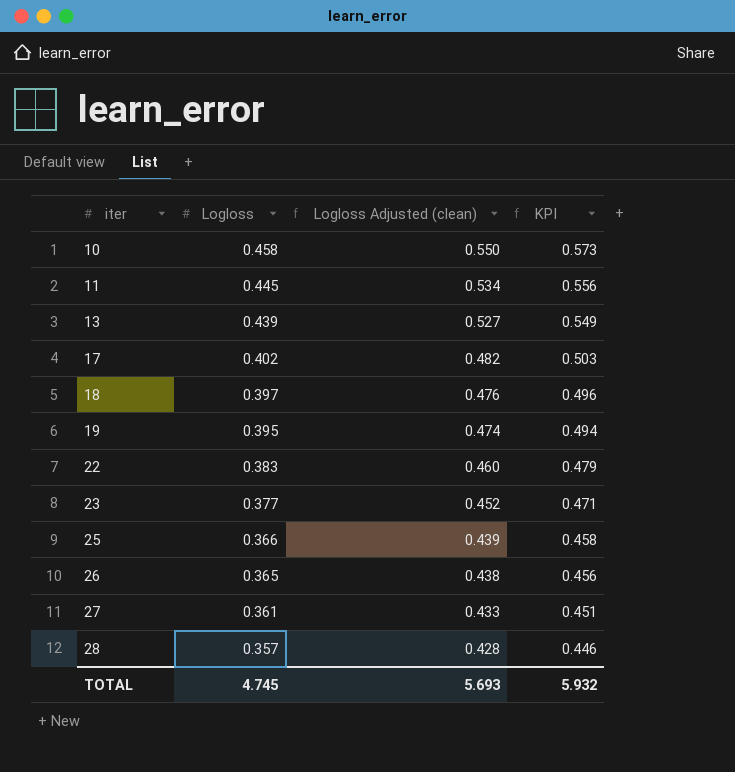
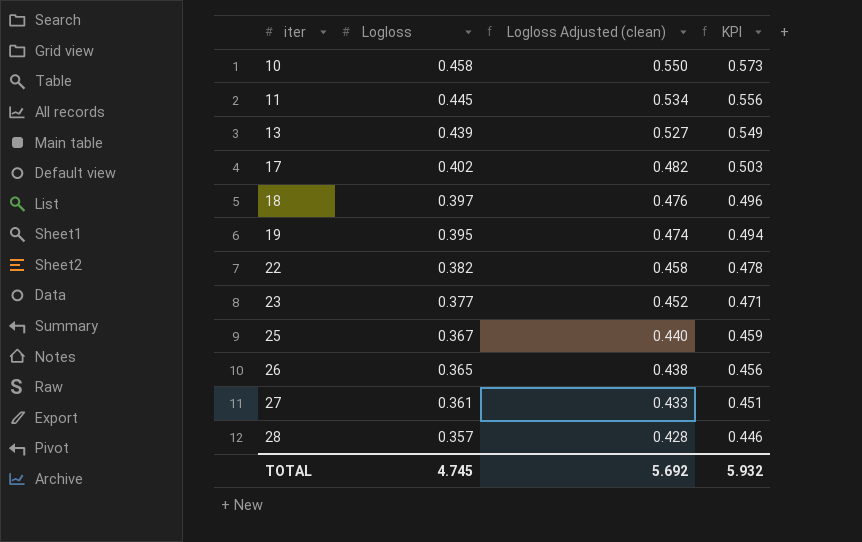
22 | Logloss: 0.383 -> 0.382
22 | Logloss Adjusted (clean): 0.460 -> 0.458
22 | KPI: 0.479 -> 0.478
25 | Logloss: 0.366 -> 0.367
25 | Logloss Adjusted (clean): 0.439 -> 0.440
25 | KPI: 0.458 -> 0.459
TOTAL | Logloss Adjusted (clean): 5.693 -> 5.692

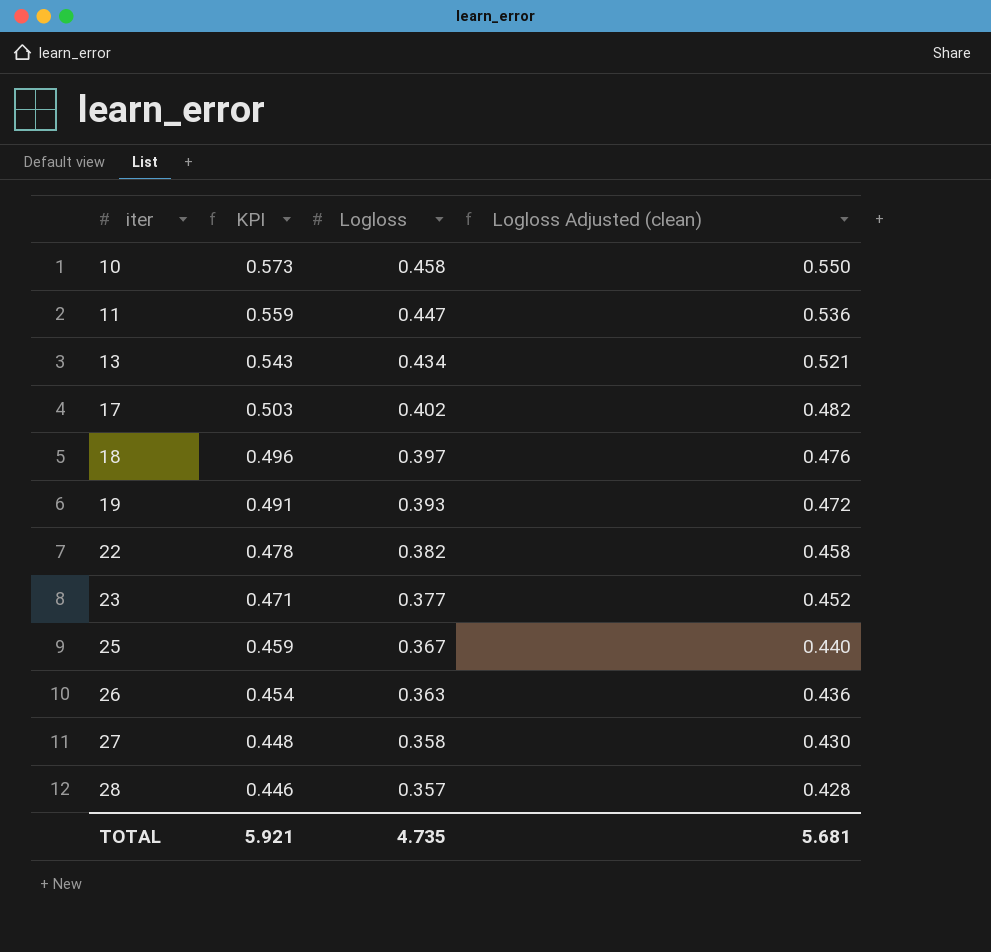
column KPI | position: 4 -> 2
11 | KPI: 0.556 -> 0.559
11 | Logloss: 0.445 -> 0.447
11 | Logloss Adjusted (clean): 0.534 -> 0.536
13 | KPI: 0.549 -> 0.543
13 | Logloss: 0.439 -> 0.434
13 | Logloss Adjusted (clean): 0.527 -> 0.521
19 | KPI: 0.494 -> 0.491
19 | Logloss: 0.395 -> 0.393
19 | Logloss Adjusted (clean): 0.474 -> 0.472
26 | KPI: 0.456 -> 0.454
26 | Logloss: 0.365 -> 0.363
26 | Logloss Adjusted (clean): 0.438 -> 0.436
27 | KPI: 0.451 -> 0.448
27 | Logloss: 0.361 -> 0.358
27 | Logloss Adjusted (clean): 0.433 -> 0.430
TOTAL | KPI: 5.932 -> 5.921
TOTAL | Logloss: 4.745 -> 4.735
TOTAL | Logloss Adjusted (clean): 5.692 -> 5.681

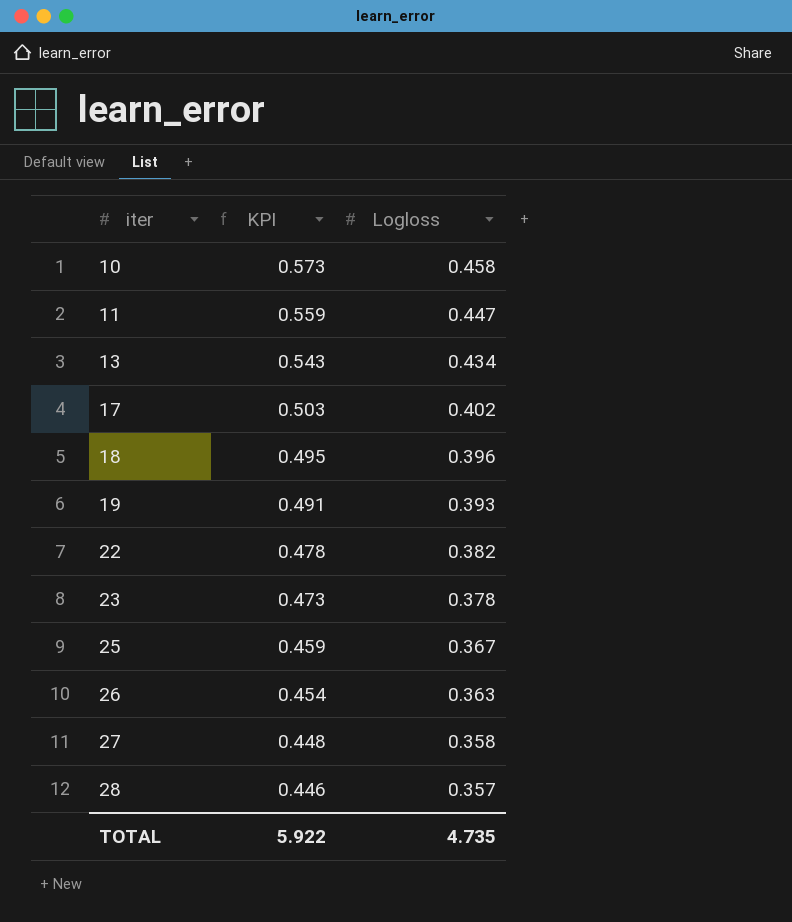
column Logloss Adjusted (clean) | formula: [Logloss] * 1.2 -> none
18 | KPI: 0.496 -> 0.495
18 | Logloss: 0.397 -> 0.396
23 | KPI: 0.471 -> 0.473
23 | Logloss: 0.377 -> 0.378
TOTAL | KPI: 5.921 -> 5.922

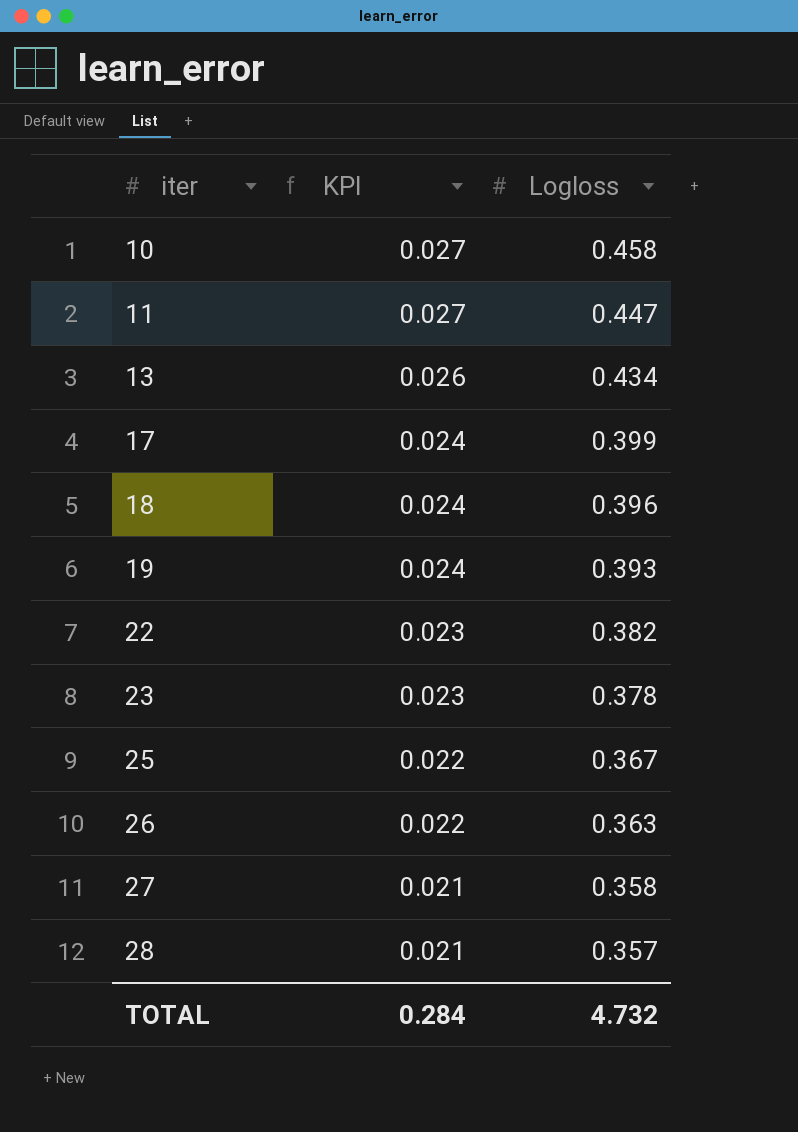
column KPI | formula: [Logloss] * 1.25 -> [Logloss] * 0.06
17 | Logloss: 0.402 -> 0.399
TOTAL | KPI: 5.922 -> 0.284
TOTAL | Logloss: 4.735 -> 4.732

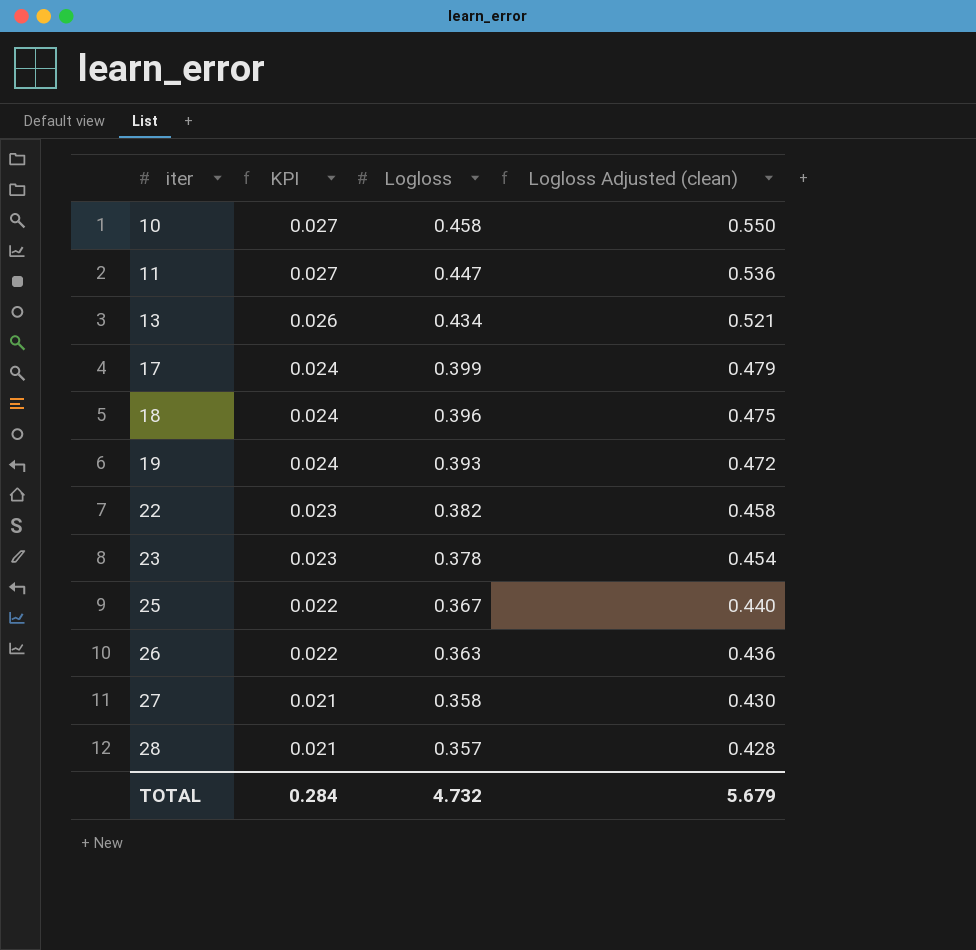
column Logloss Adjusted (clean) | formula: none -> [Logloss] * 1.2

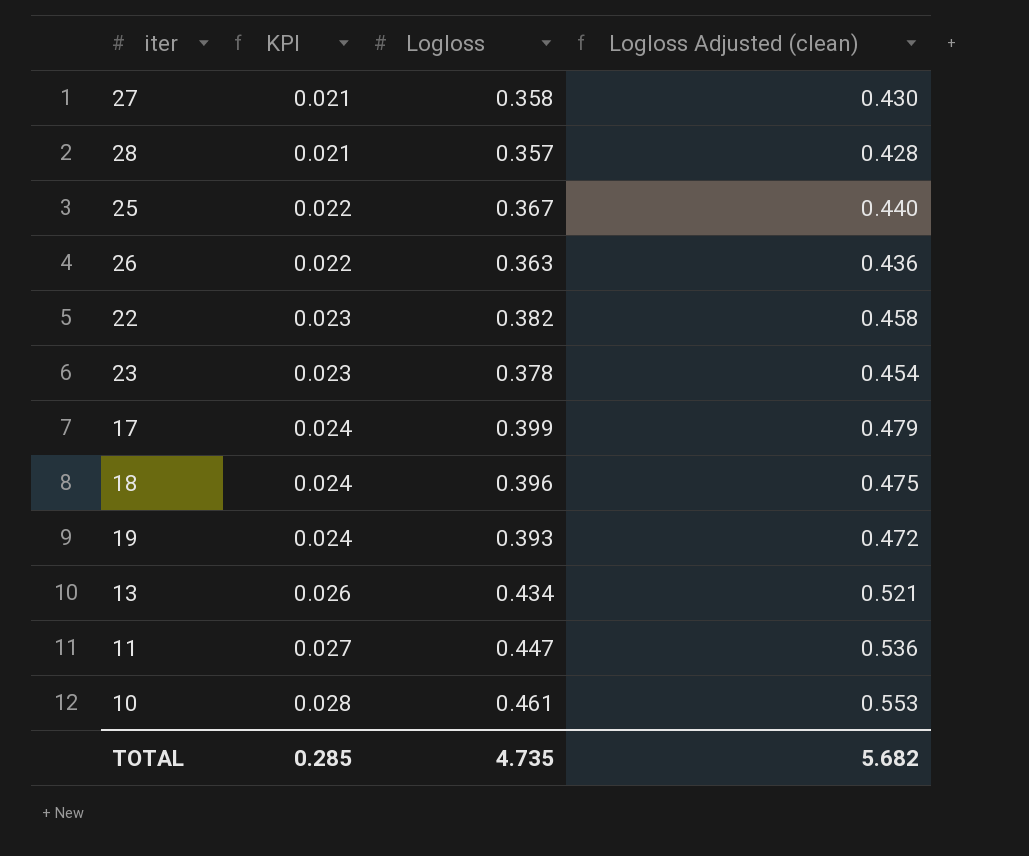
row order: iter ascending -> KPI ascending
10 | KPI: 0.027 -> 0.028
10 | Logloss: 0.458 -> 0.461
10 | Logloss Adjusted (clean): 0.550 -> 0.553
TOTAL | KPI: 0.284 -> 0.285
TOTAL | Logloss: 4.732 -> 4.735
TOTAL | Logloss Adjusted (clean): 5.679 -> 5.682

